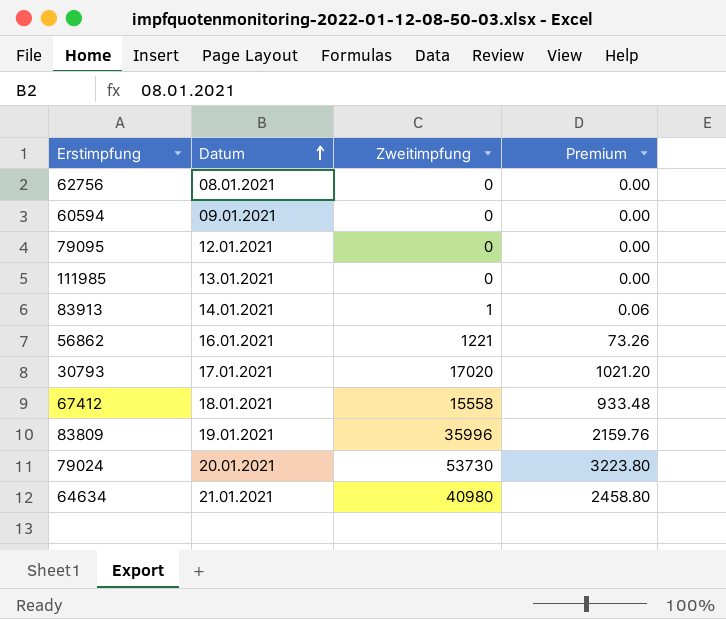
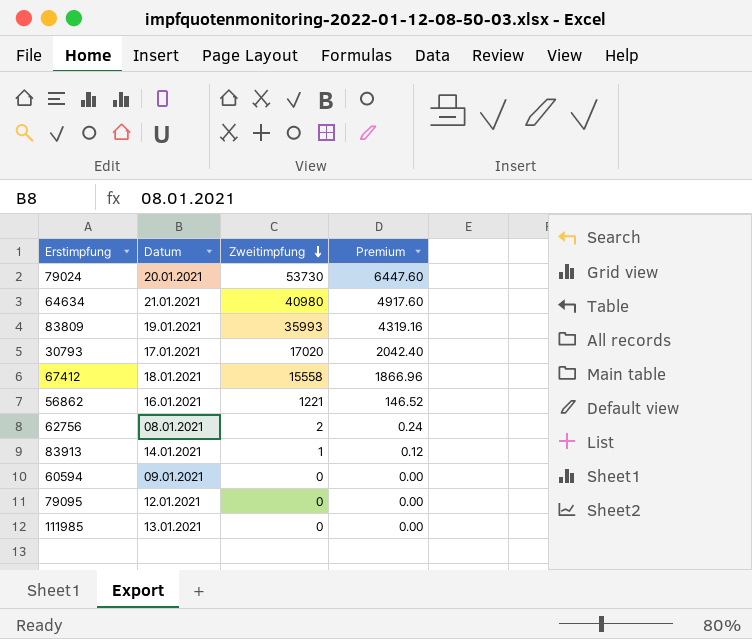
row order: Datum ascending -> Zweitimpfung descending
column Premium | formula: [Zweitimpfung] * 0.06 -> [Zweitimpfung] * 0.12
83809 | Zweitimpfung: 35996 -> 35993
62756 | Zweitimpfung: 0 -> 2

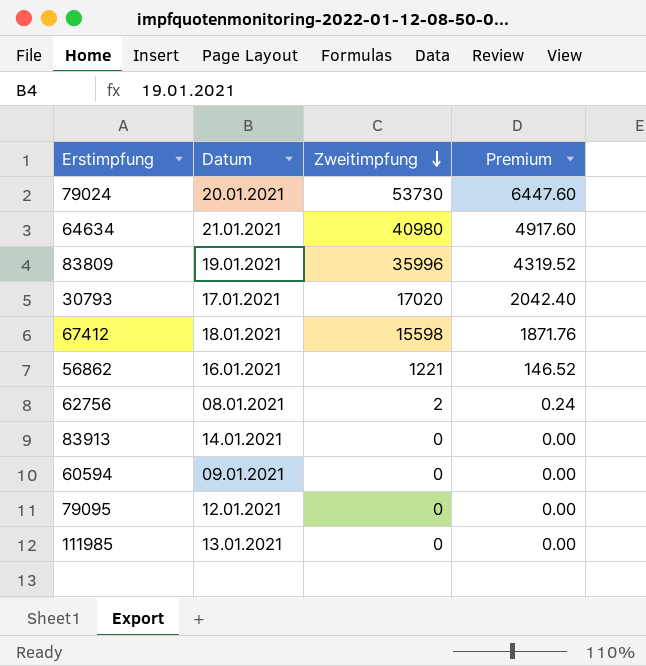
83809 | Zweitimpfung: 35993 -> 35996
83809 | Premium: 4319.16 -> 4319.52
67412 | Zweitimpfung: 15558 -> 15598
67412 | Premium: 1866.96 -> 1871.76
83913 | Zweitimpfung: 1 -> 0
83913 | Premium: 0.12 -> 0.00

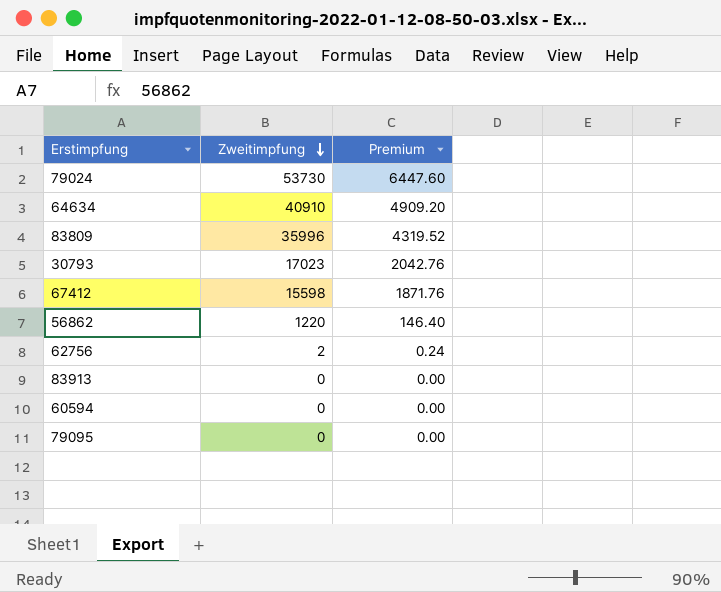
column Datum | position: 2 -> none
row 111985: 13.01.2021 | 0 | 0.00 -> none
64634 | Zweitimpfung: 40980 -> 40910
64634 | Premium: 4917.60 -> 4909.20
30793 | Zweitimpfung: 17020 -> 17023
30793 | Premium: 2042.40 -> 2042.76
56862 | Zweitimpfung: 1221 -> 1220
56862 | Premium: 146.52 -> 146.40

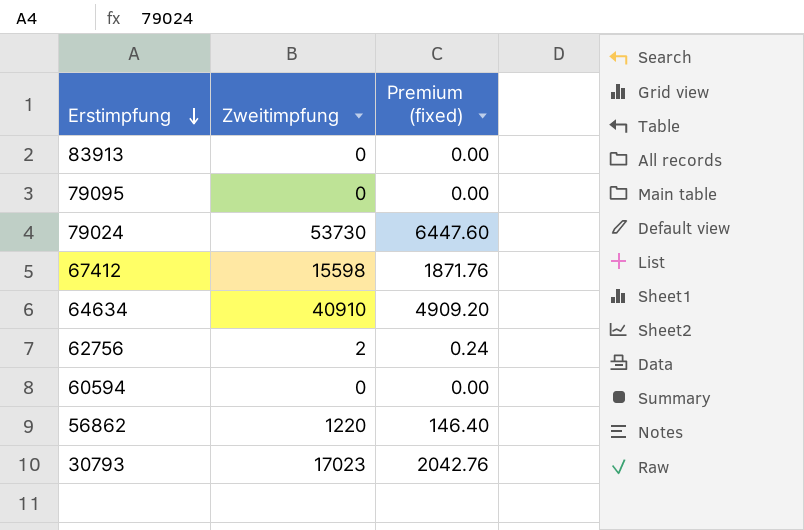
row order: Zweitimpfung descending -> Erstimpfung descending
column name: Premium -> Premium (fixed)
row 83809: 35996 | 4319.52 -> none

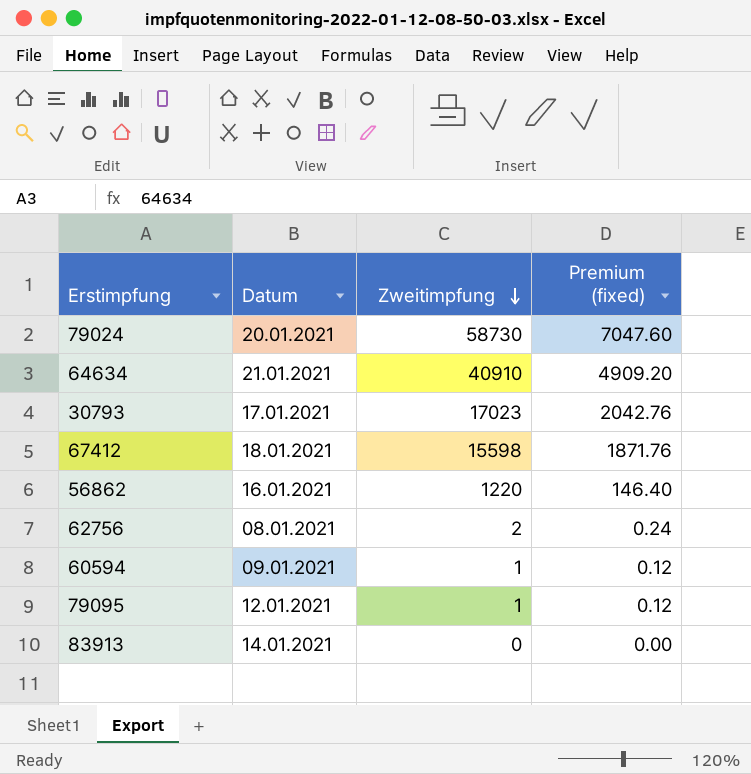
row order: Erstimpfung descending -> Zweitimpfung descending
column Datum | position: none -> 2
79024 | Zweitimpfung: 53730 -> 58730
79024 | Premium (fixed): 6447.60 -> 7047.60
60594 | Zweitimpfung: 0 -> 1
60594 | Premium (fixed): 0.00 -> 0.12
79095 | Zweitimpfung: 0 -> 1
79095 | Premium (fixed): 0.00 -> 0.12

